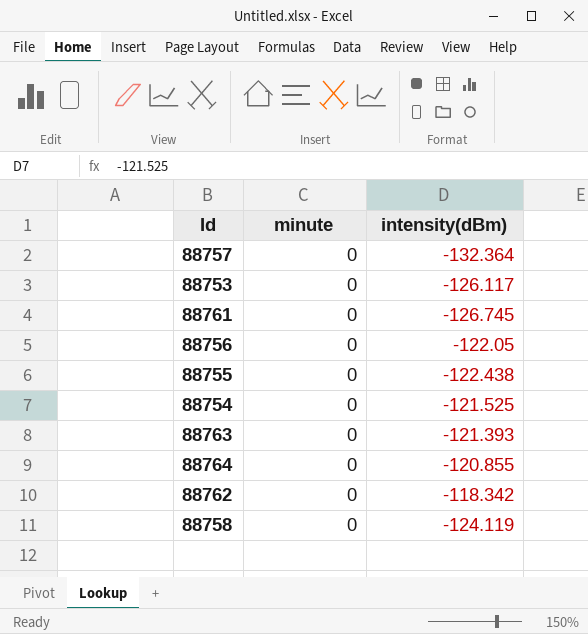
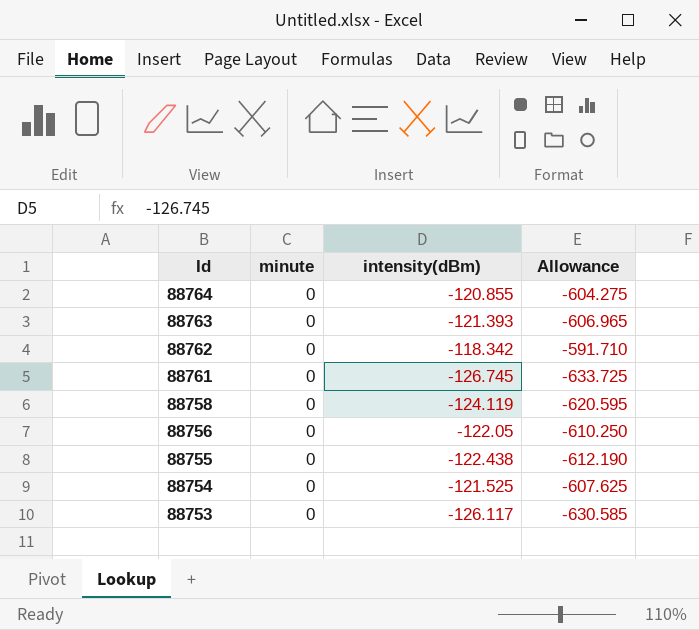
row order: none -> Id descending
column Allowance | formula: none -> [intensity(dBm)] * 5
row 88757: 0 | -132.364 -> none

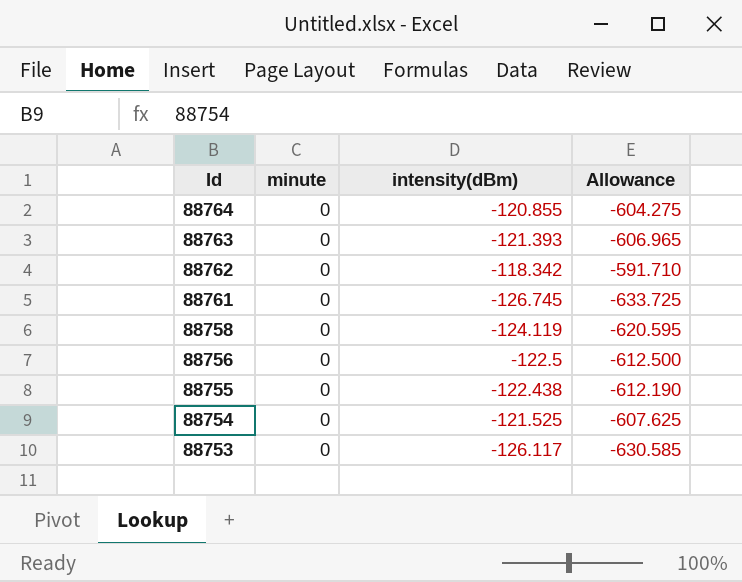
88756 | intensity(dBm): -122.05 -> -122.5
88756 | Allowance: -610.250 -> -612.500

